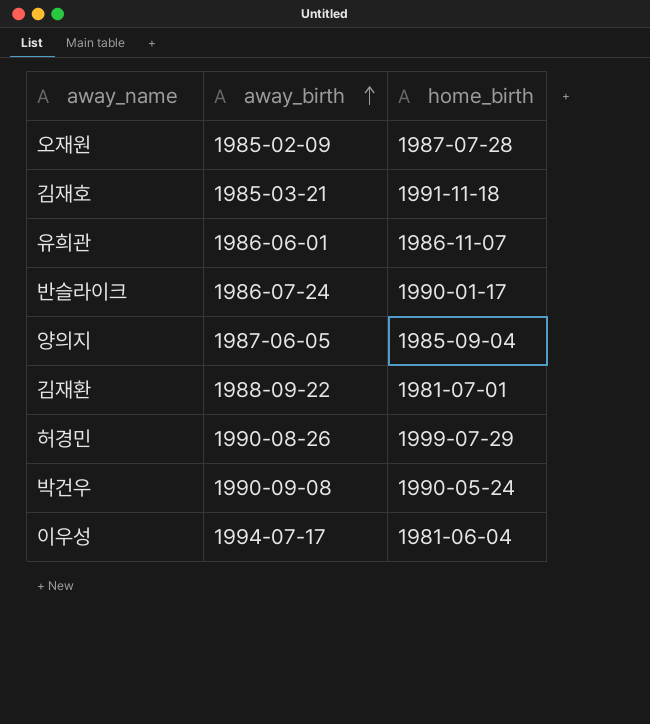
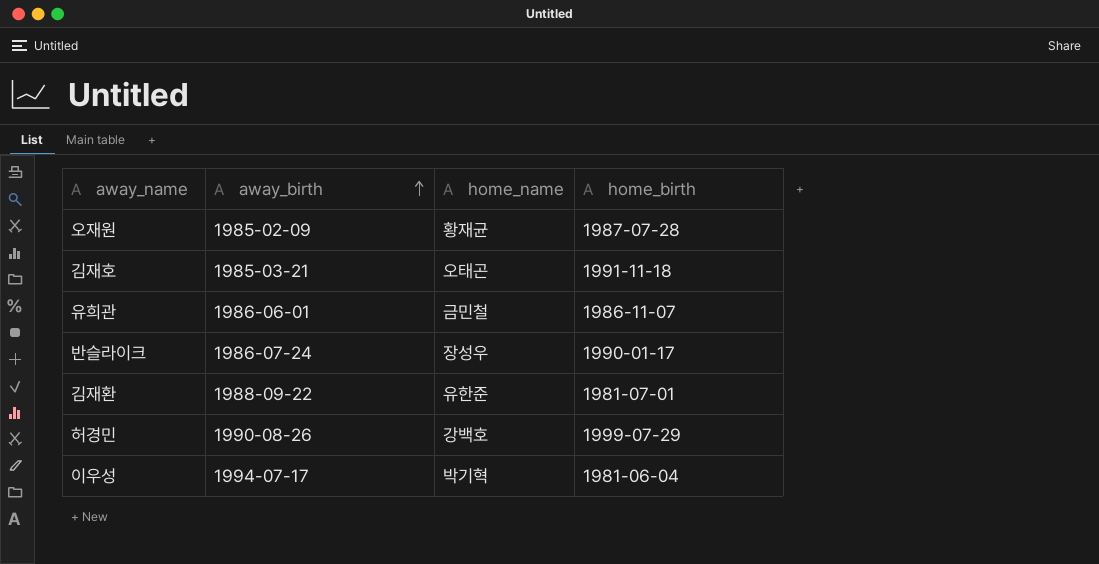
column home_name | position: none -> 3
row 양의지: 1987-06-05 | 1985-09-04 -> none
row 박건우: 1990-09-08 | 1990-05-24 -> none

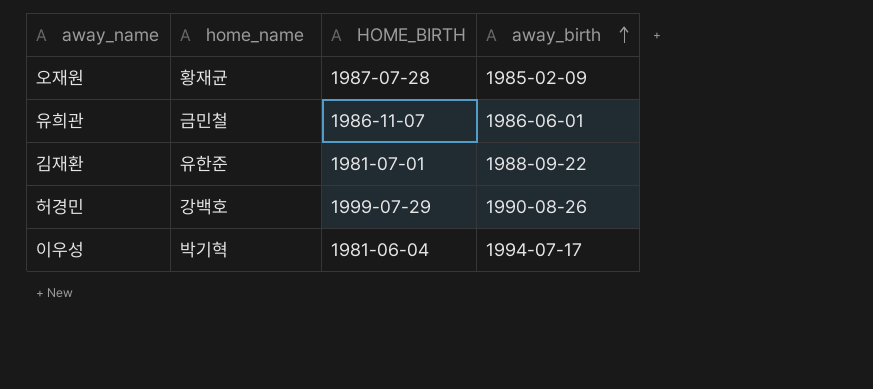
column name: home_birth -> HOME_BIRTH
column away_birth | position: 2 -> 4
row 김재호: 1985-03-21 | 오태곤 | 1991-11-18 -> none
row 반슬라이크: 1986-07-24 | 장성우 | 1990-01-17 -> none

